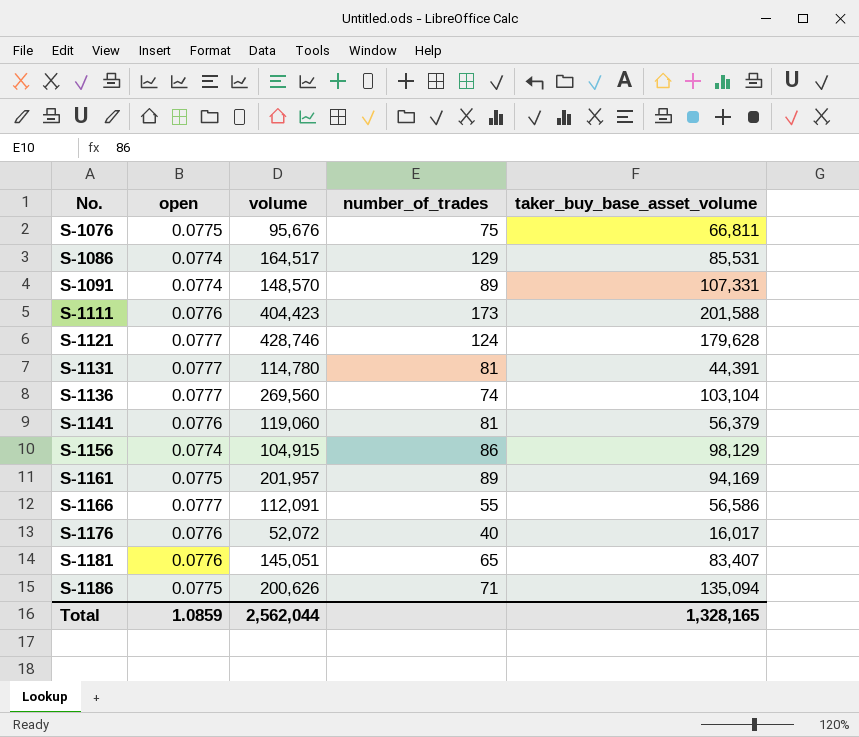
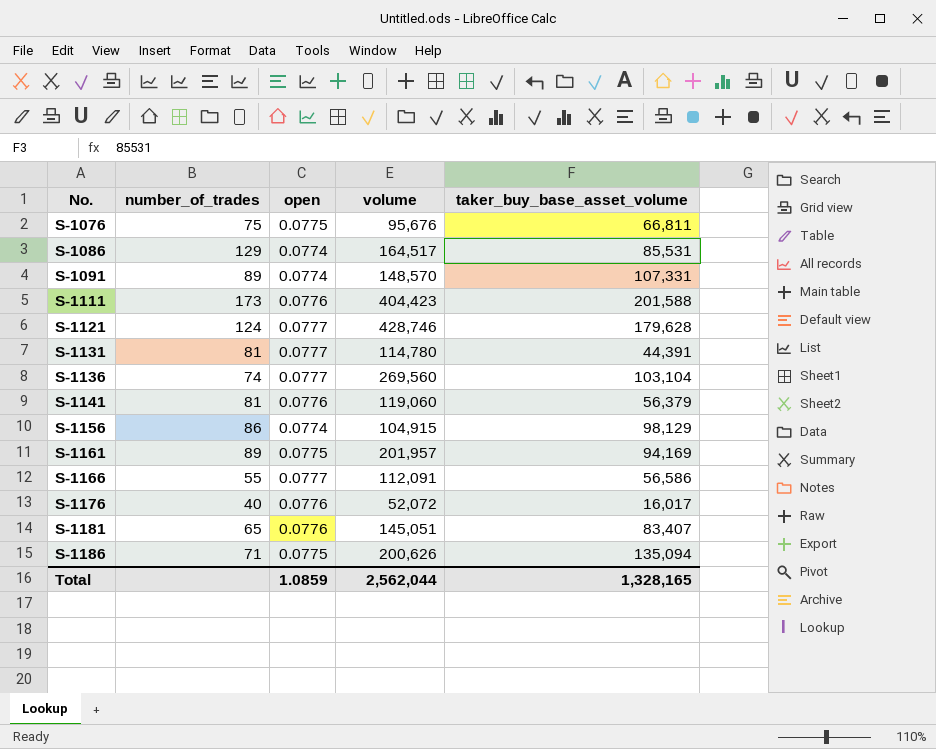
column number_of_trades | position: 4 -> 2

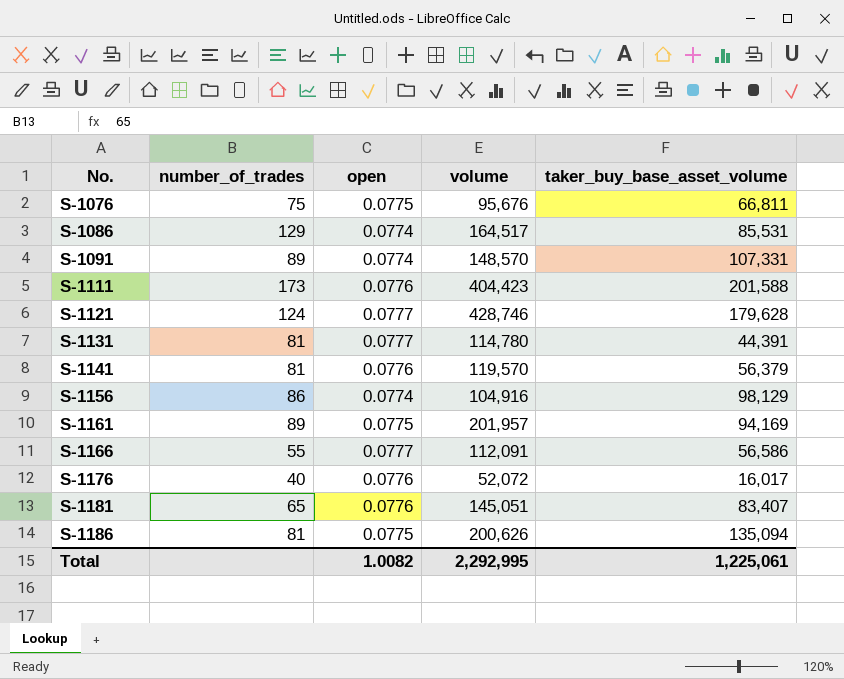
row S-1136: 74 | 0.0777 | 269,560 | 103,104 -> none
S-1141 | volume: 119,060 -> 119,570
S-1156 | volume: 104,915 -> 104,916
S-1186 | number_of_trades: 71 -> 81
Total | open: 1.0859 -> 1.0082
Total | volume: 2,562,044 -> 2,292,995
Total | taker_buy_base_asset_volume: 1,328,165 -> 1,225,061

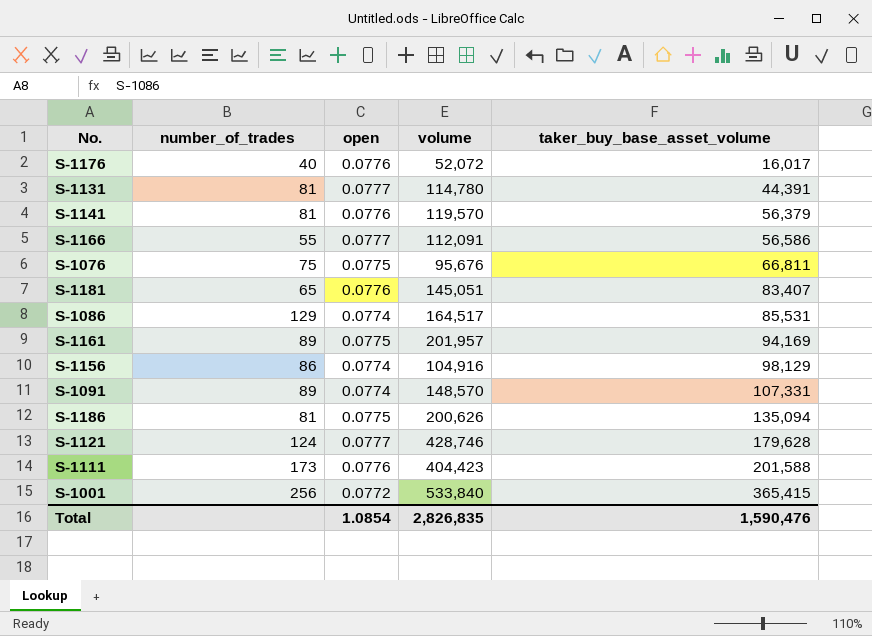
row order: No. ascending -> taker_buy_base_asset_volume ascending
row S-1001: none -> 256 | 0.0772 | 533,840 | 365,415
Total | open: 1.0082 -> 1.0854
Total | volume: 2,292,995 -> 2,826,835
Total | taker_buy_base_asset_volume: 1,225,061 -> 1,590,476

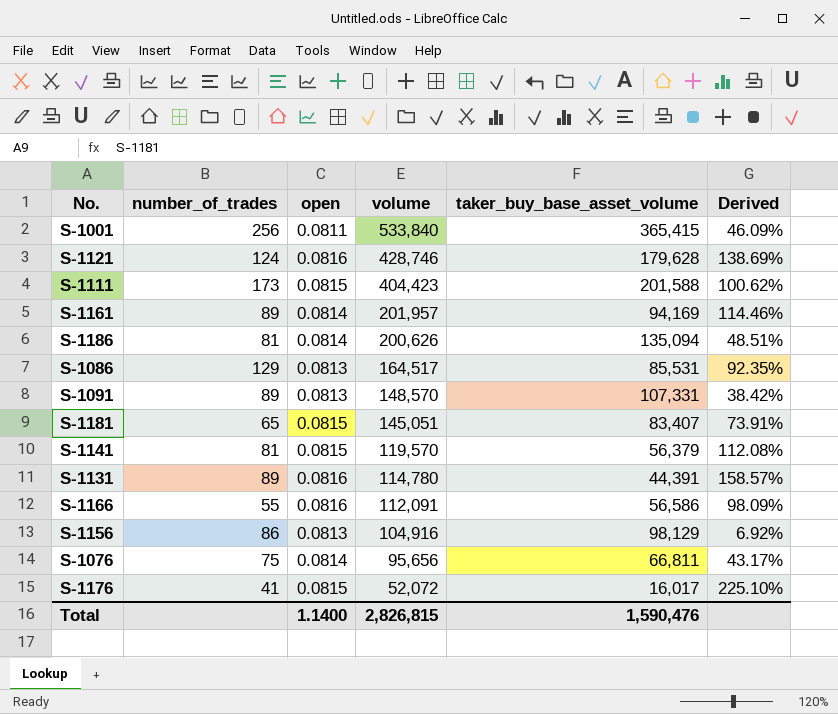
row order: taker_buy_base_asset_volume ascending -> volume descending
column Derived | formula: none -> ([volume] - [taker_buy_base_asset_volume]) / [taker_buy_base_asset_volume]
S-1001 | open: 0.0772 -> 0.0811
S-1121 | open: 0.0777 -> 0.0816
S-1111 | open: 0.0776 -> 0.0815
S-1161 | open: 0.0775 -> 0.0814
S-1186 | open: 0.0775 -> 0.0814
S-1086 | open: 0.0774 -> 0.0813
S-1091 | open: 0.0774 -> 0.0813
S-1181 | open: 0.0776 -> 0.0815
S-1141 | open: 0.0776 -> 0.0815
S-1131 | number_of_trades: 81 -> 89
S-1131 | open: 0.0777 -> 0.0816
S-1166 | open: 0.0777 -> 0.0816
S-1156 | open: 0.0774 -> 0.0813
S-1076 | open: 0.0775 -> 0.0814
S-1076 | volume: 95,676 -> 95,656
S-1176 | number_of_trades: 40 -> 41
S-1176 | open: 0.0776 -> 0.0815
Total | open: 1.0854 -> 1.1400
Total | volume: 2,826,835 -> 2,826,815

